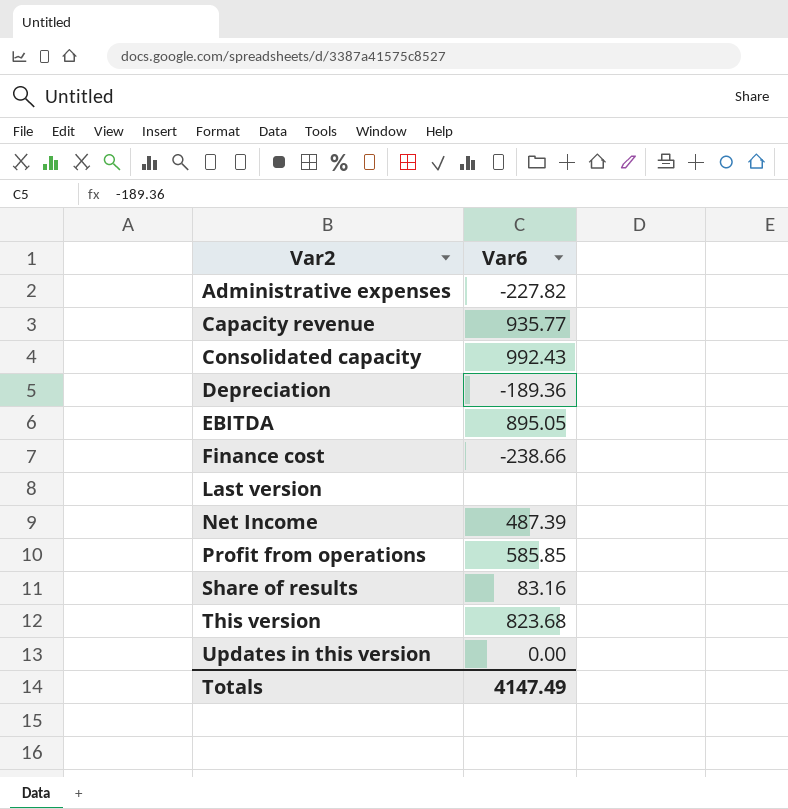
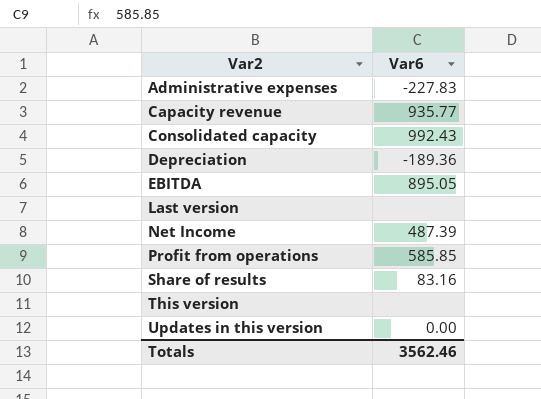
row Finance cost: -238.66 -> none
Administrative expenses | Var6: -227.82 -> -227.83
This version | Var6: 823.68 -> none
Totals | Var6: 4147.49 -> 3562.46

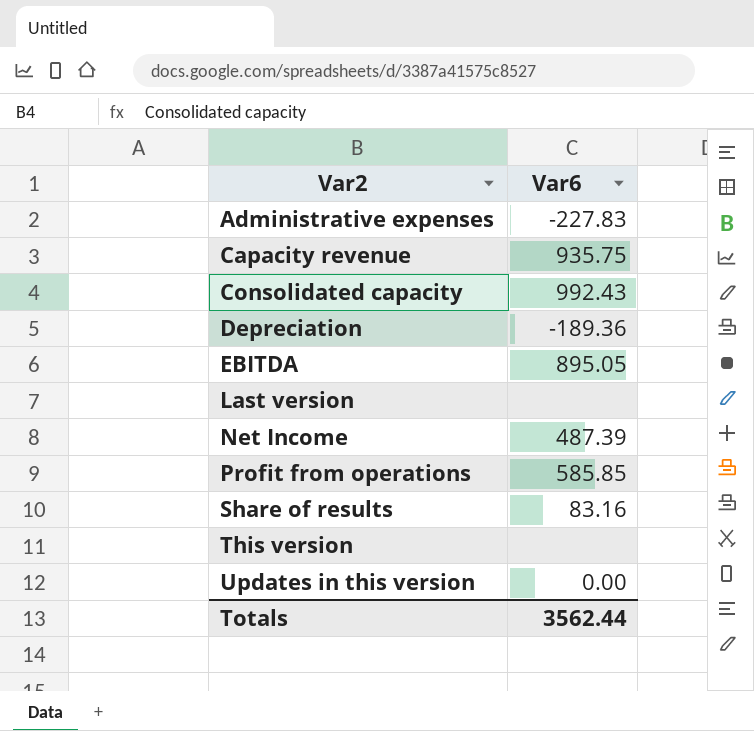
Capacity revenue | Var6: 935.77 -> 935.75
Totals | Var6: 3562.46 -> 3562.44

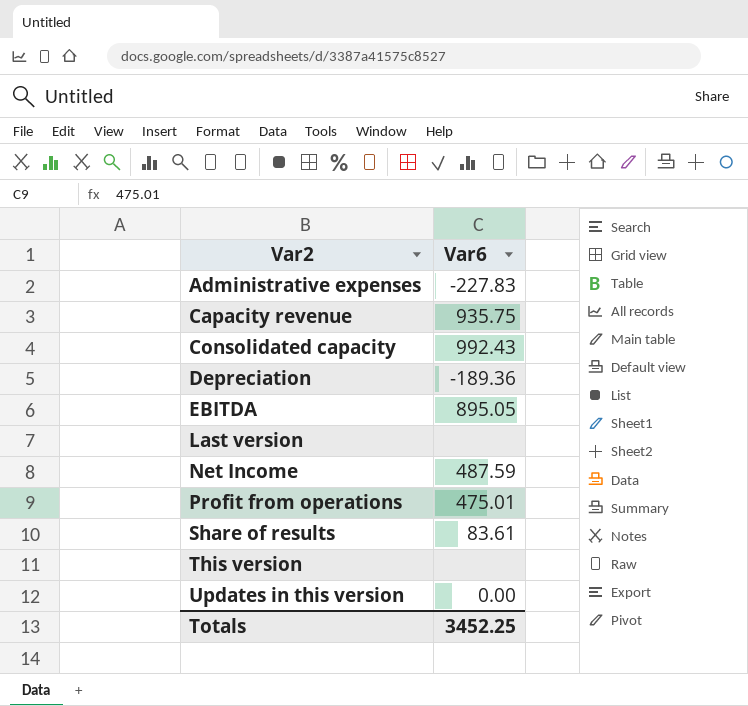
Net Income | Var6: 487.39 -> 487.59
Profit from operations | Var6: 585.85 -> 475.01
Share of results | Var6: 83.16 -> 83.61
Totals | Var6: 3562.44 -> 3452.25

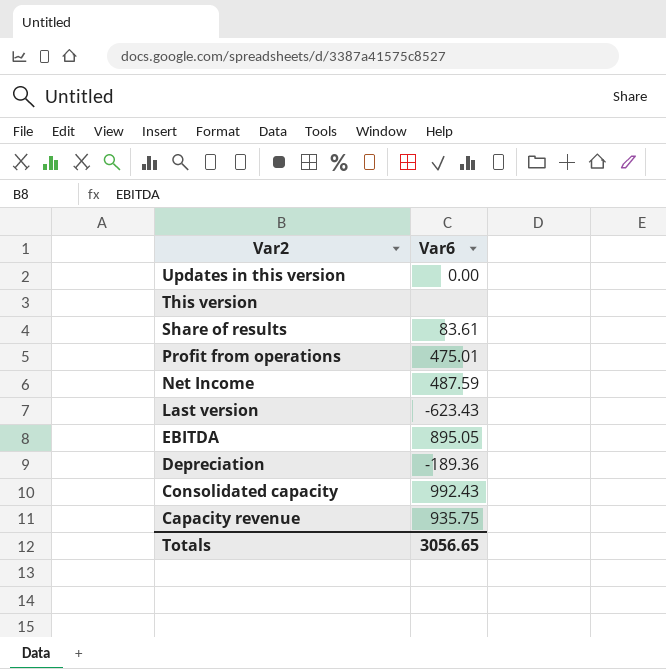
row order: Var2 ascending -> Var2 descending
row Administrative expenses: -227.83 -> none
Last version | Var6: none -> -623.43
Totals | Var6: 3452.25 -> 3056.65

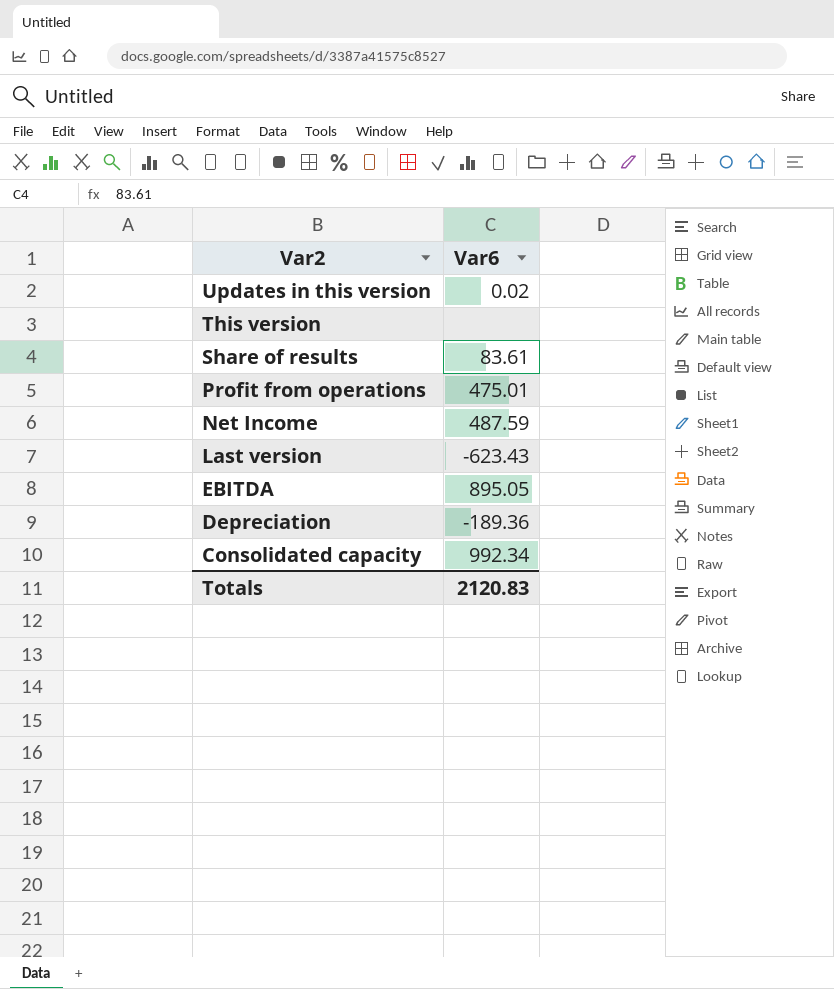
row Capacity revenue: 935.75 -> none
Updates in this version | Var6: 0.00 -> 0.02
Consolidated capacity | Var6: 992.43 -> 992.34
Totals | Var6: 3056.65 -> 2120.83

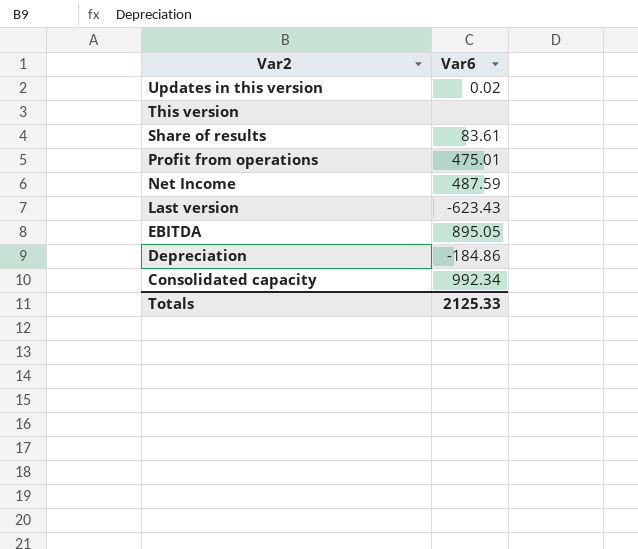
Depreciation | Var6: -189.36 -> -184.86
Totals | Var6: 2120.83 -> 2125.33

